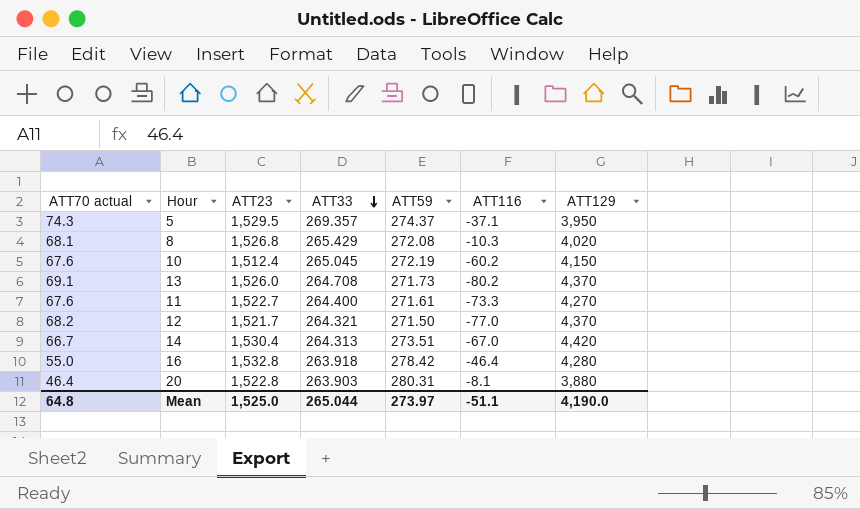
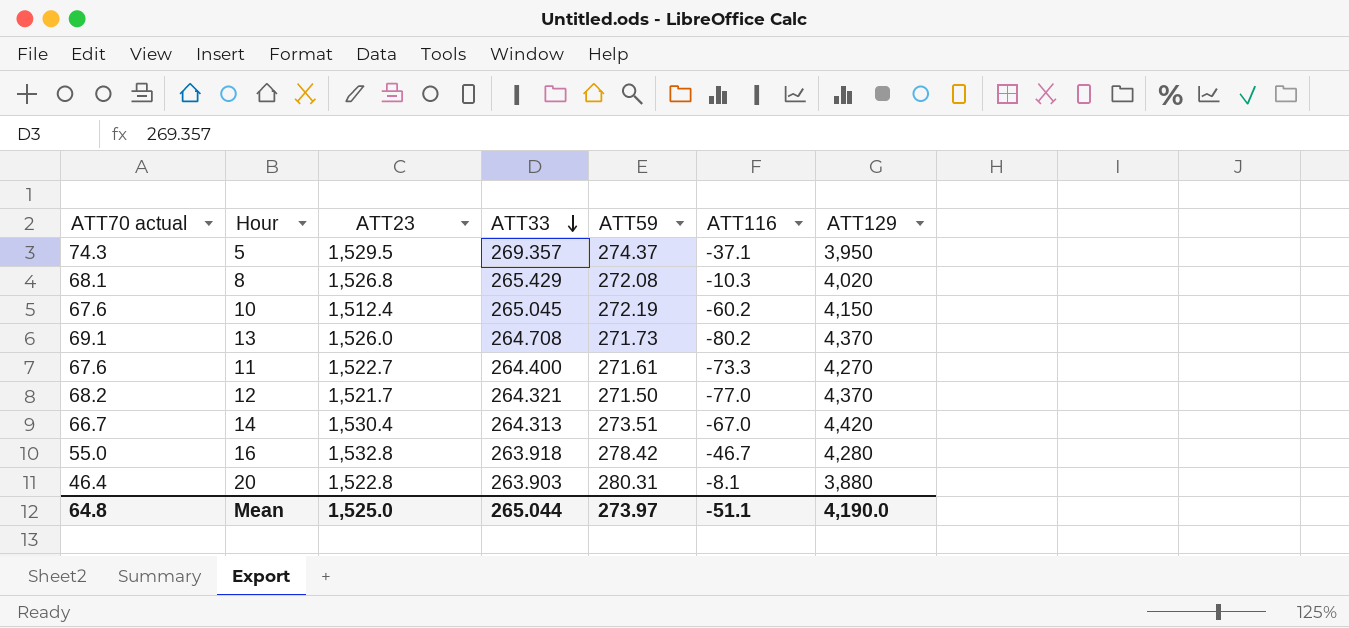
16 | ATT116: -46.4 -> -46.7

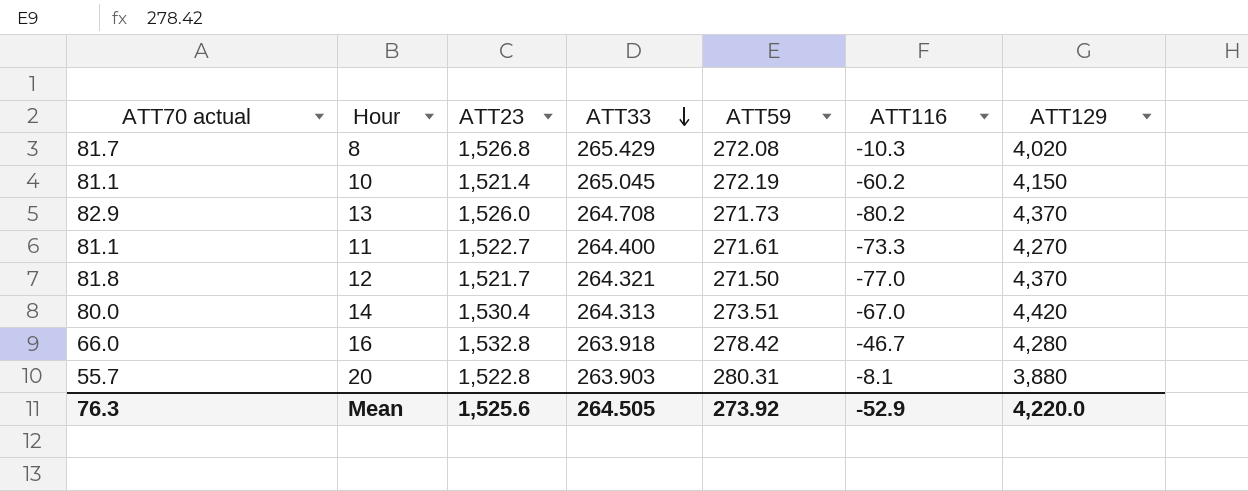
row 5: 74.3 | 1,529.5 | 269.357 | 274.37 | -37.1 | 3,950 -> none
8 | ATT70 actual: 68.1 -> 81.7
10 | ATT70 actual: 67.6 -> 81.1
10 | ATT23: 1,512.4 -> 1,521.4
13 | ATT70 actual: 69.1 -> 82.9
11 | ATT70 actual: 67.6 -> 81.1
12 | ATT70 actual: 68.2 -> 81.8
14 | ATT70 actual: 66.7 -> 80.0
16 | ATT70 actual: 55.0 -> 66.0
20 | ATT70 actual: 46.4 -> 55.7
Mean | ATT70 actual: 64.8 -> 76.3
Mean | ATT23: 1,525.0 -> 1,525.6
Mean | ATT33: 265.044 -> 264.505
Mean | ATT59: 273.97 -> 273.92
Mean | ATT116: -51.1 -> -52.9
Mean | ATT129: 4,190.0 -> 4,220.0

